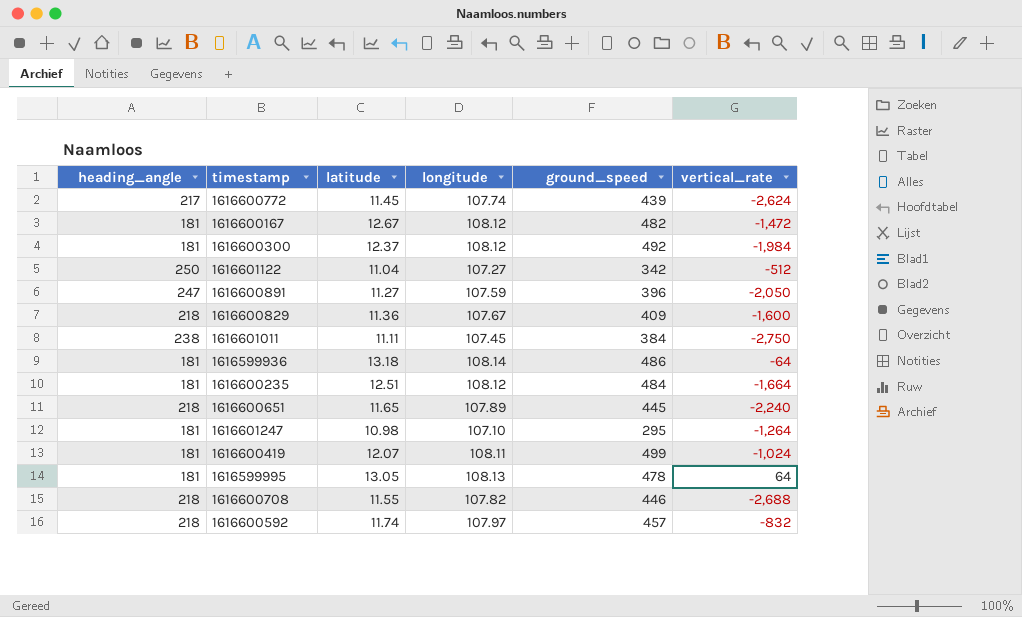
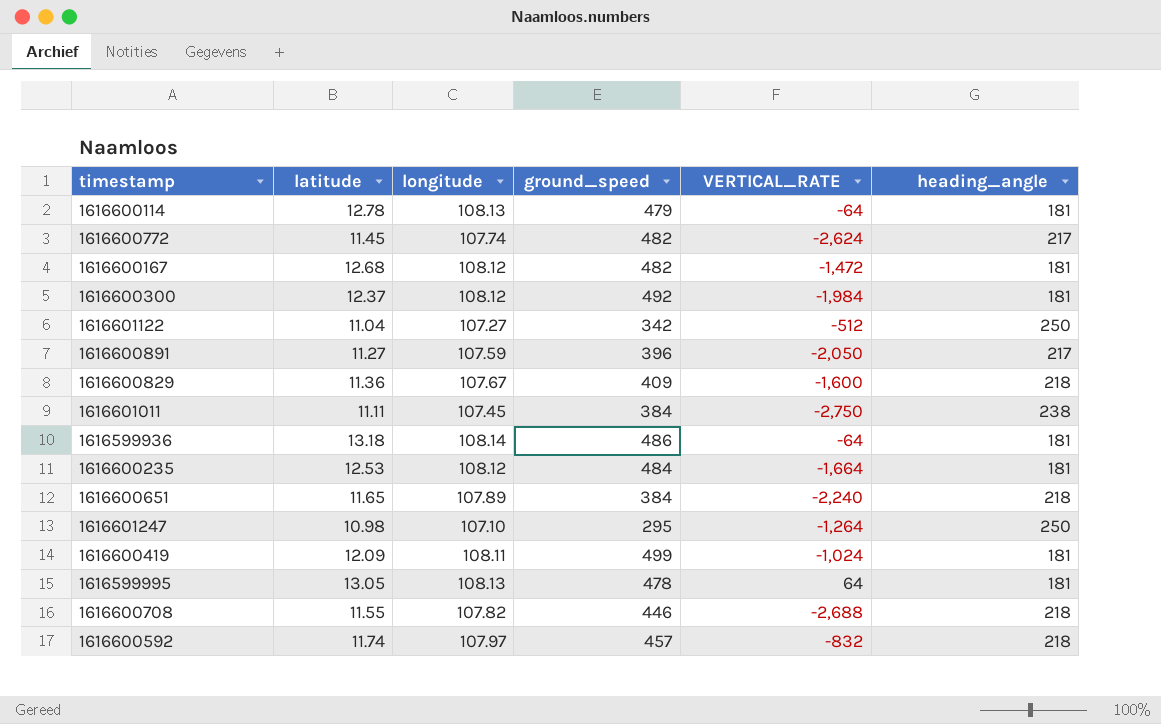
column name: vertical_rate -> VERTICAL_RATE
column heading_angle | position: 1 -> 6
row 1616600114: none -> 12.78 | 108.13 | 479 | -64 | 181
1616600772 | ground_speed: 439 -> 482
1616600167 | latitude: 12.67 -> 12.68
1616600891 | heading_angle: 247 -> 217
1616600235 | latitude: 12.51 -> 12.53
1616600651 | ground_speed: 445 -> 384
1616601247 | heading_angle: 181 -> 250
1616600419 | latitude: 12.07 -> 12.09

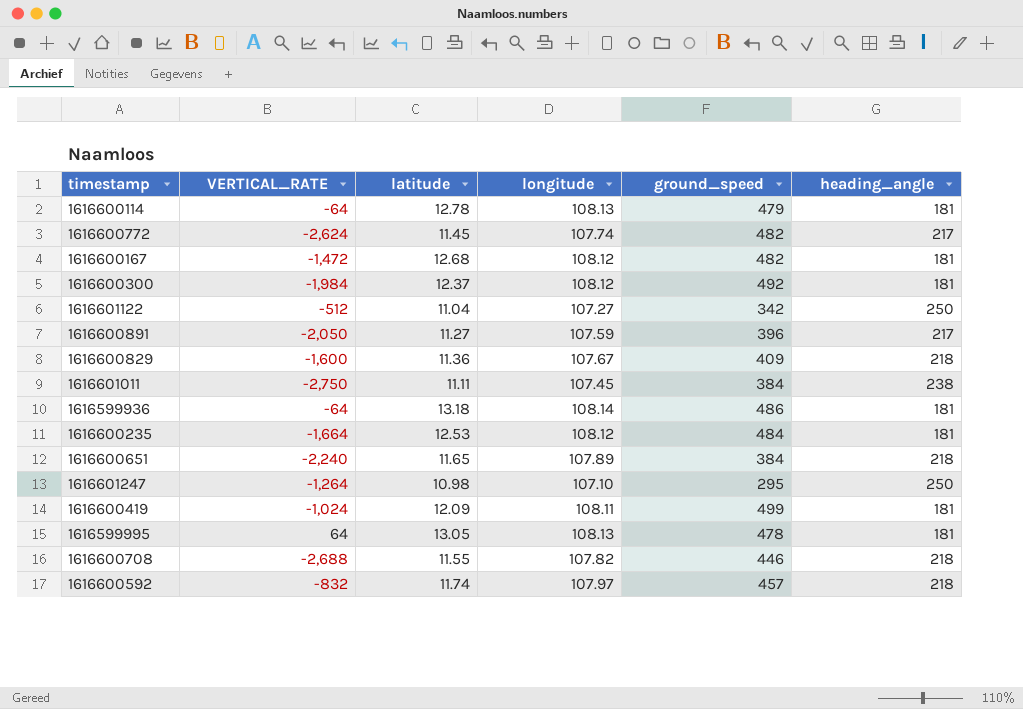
column VERTICAL_RATE | position: 5 -> 2

